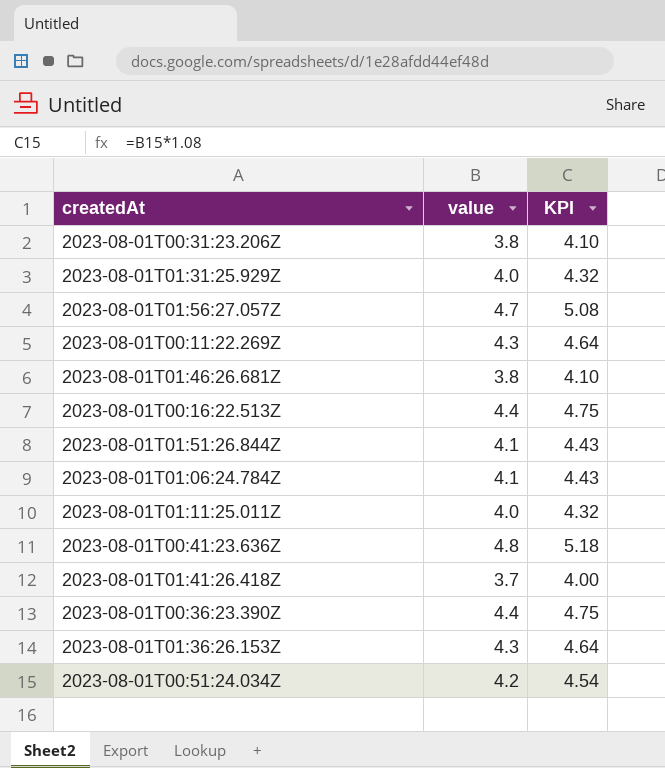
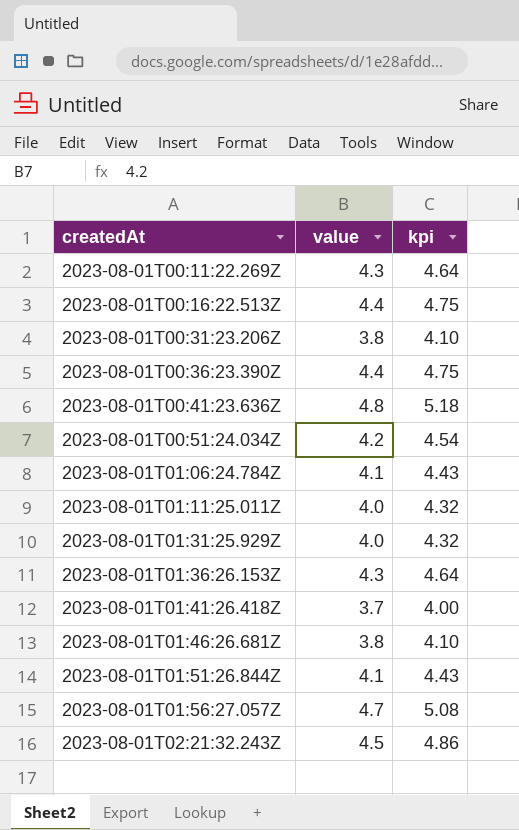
row order: none -> createdAt ascending
column name: KPI -> kpi
row 2023-08-01T02:21:32.243Z: none -> 4.5 | 4.86

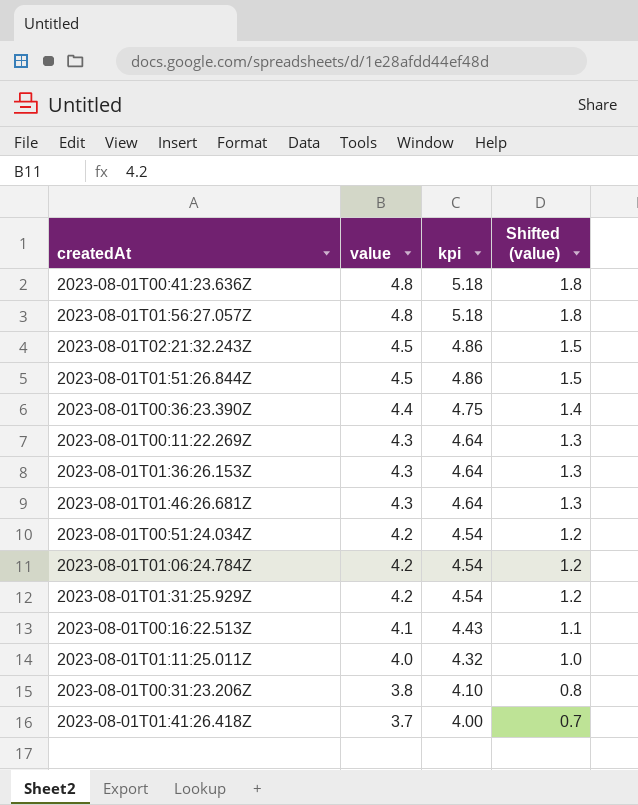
row order: createdAt ascending -> value descending
column Shifted (value) | formula: none -> [value] - 3
2023-08-01T01:56:27.057Z | value: 4.7 -> 4.8
2023-08-01T01:56:27.057Z | kpi: 5.08 -> 5.18
2023-08-01T01:51:26.844Z | value: 4.1 -> 4.5
2023-08-01T01:51:26.844Z | kpi: 4.43 -> 4.86
2023-08-01T01:46:26.681Z | value: 3.8 -> 4.3
2023-08-01T01:46:26.681Z | kpi: 4.10 -> 4.64
2023-08-01T01:06:24.784Z | value: 4.1 -> 4.2
2023-08-01T01:06:24.784Z | kpi: 4.43 -> 4.54
2023-08-01T01:31:25.929Z | value: 4.0 -> 4.2
2023-08-01T01:31:25.929Z | kpi: 4.32 -> 4.54
2023-08-01T00:16:22.513Z | value: 4.4 -> 4.1
2023-08-01T00:16:22.513Z | kpi: 4.75 -> 4.43

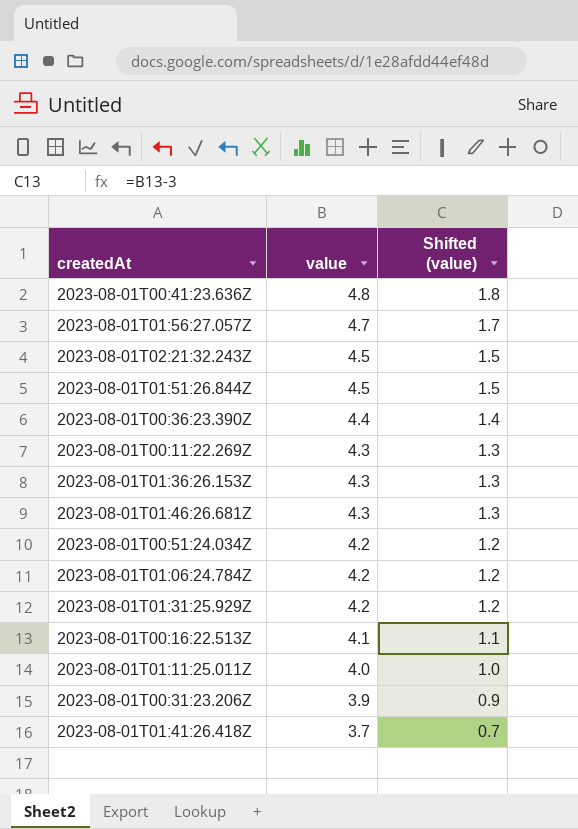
column kpi | formula: [value] * 1.08 -> none
2023-08-01T01:56:27.057Z | value: 4.8 -> 4.7
2023-08-01T01:56:27.057Z | Shifted (value): 1.8 -> 1.7
2023-08-01T00:31:23.206Z | value: 3.8 -> 3.9
2023-08-01T00:31:23.206Z | Shifted (value): 0.8 -> 0.9

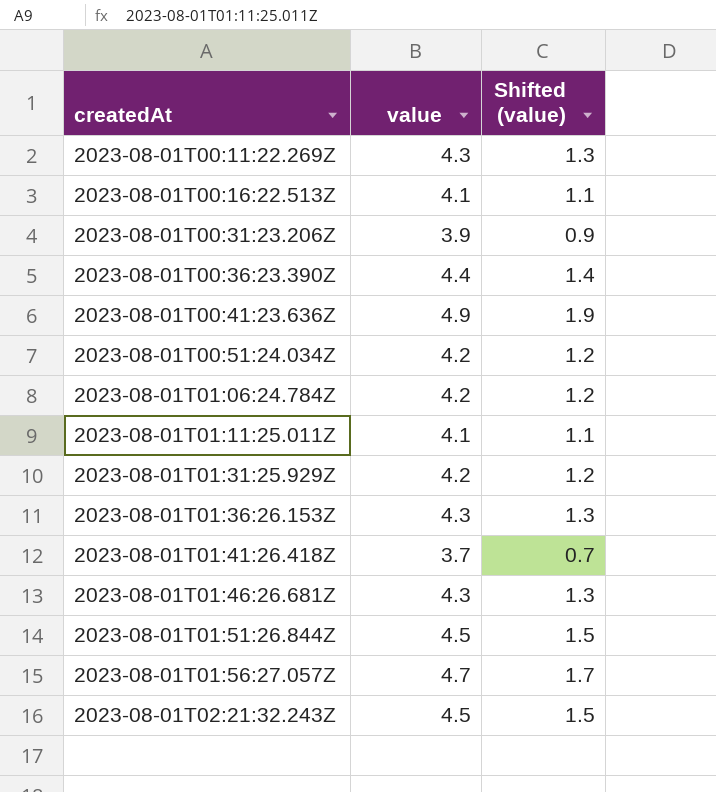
row order: value descending -> createdAt ascending
2023-08-01T00:41:23.636Z | value: 4.8 -> 4.9
2023-08-01T00:41:23.636Z | Shifted (value): 1.8 -> 1.9
2023-08-01T01:11:25.011Z | value: 4.0 -> 4.1
2023-08-01T01:11:25.011Z | Shifted (value): 1.0 -> 1.1

